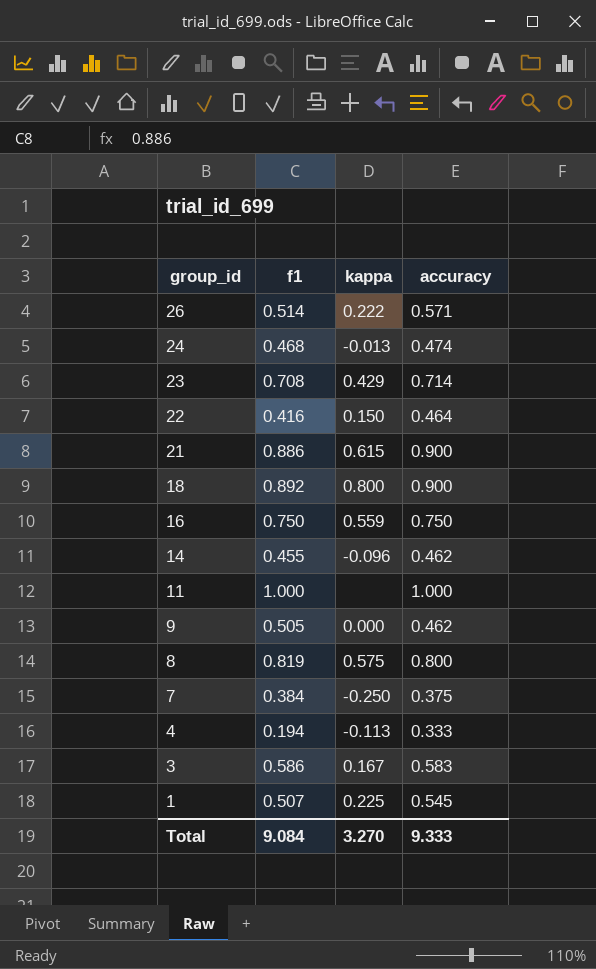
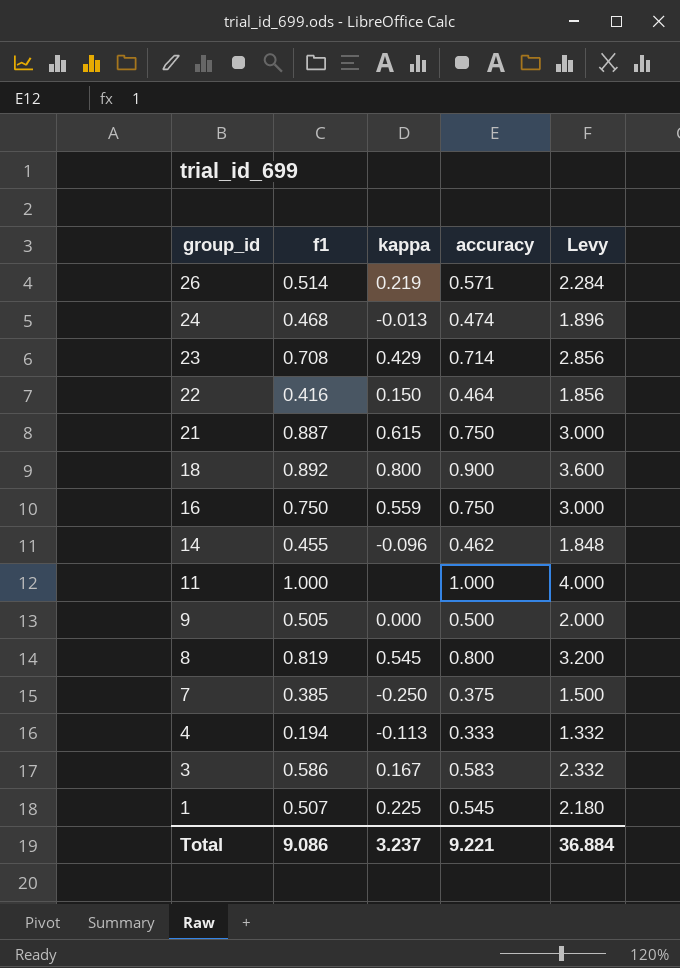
column Levy | formula: none -> [accuracy] * 4
26 | kappa: 0.222 -> 0.219
21 | f1: 0.886 -> 0.887
21 | accuracy: 0.900 -> 0.750
9 | accuracy: 0.462 -> 0.500
8 | kappa: 0.575 -> 0.545
7 | f1: 0.384 -> 0.385
Total | f1: 9.084 -> 9.086
Total | kappa: 3.270 -> 3.237
Total | accuracy: 9.333 -> 9.221

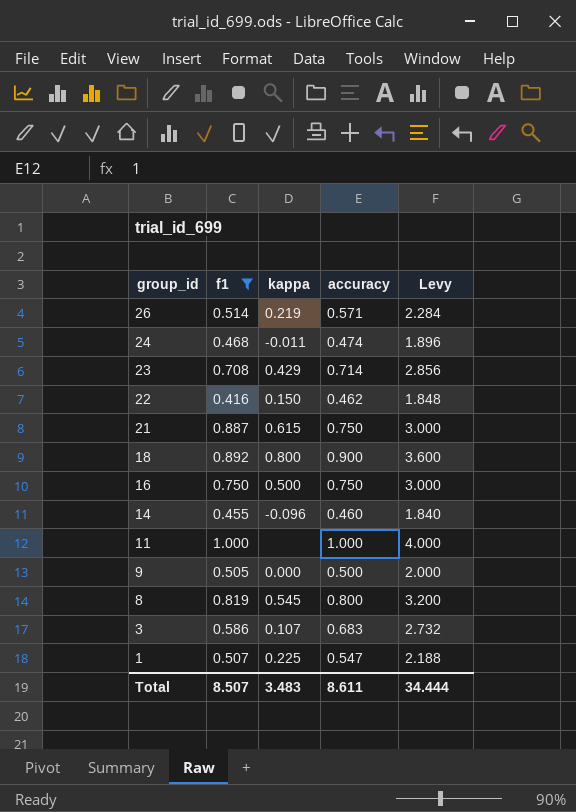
filter: none -> f1 >= 0.416
24 | kappa: -0.013 -> -0.011
22 | accuracy: 0.464 -> 0.462
22 | Levy: 1.856 -> 1.848
16 | kappa: 0.559 -> 0.500
14 | accuracy: 0.462 -> 0.460
14 | Levy: 1.848 -> 1.840
3 | kappa: 0.167 -> 0.107
3 | accuracy: 0.583 -> 0.683
3 | Levy: 2.332 -> 2.732
1 | accuracy: 0.545 -> 0.547
1 | Levy: 2.180 -> 2.188
Total | f1: 9.086 -> 8.507
Total | kappa: 3.237 -> 3.483
Total | accuracy: 9.221 -> 8.611
Total | Levy: 36.884 -> 34.444

